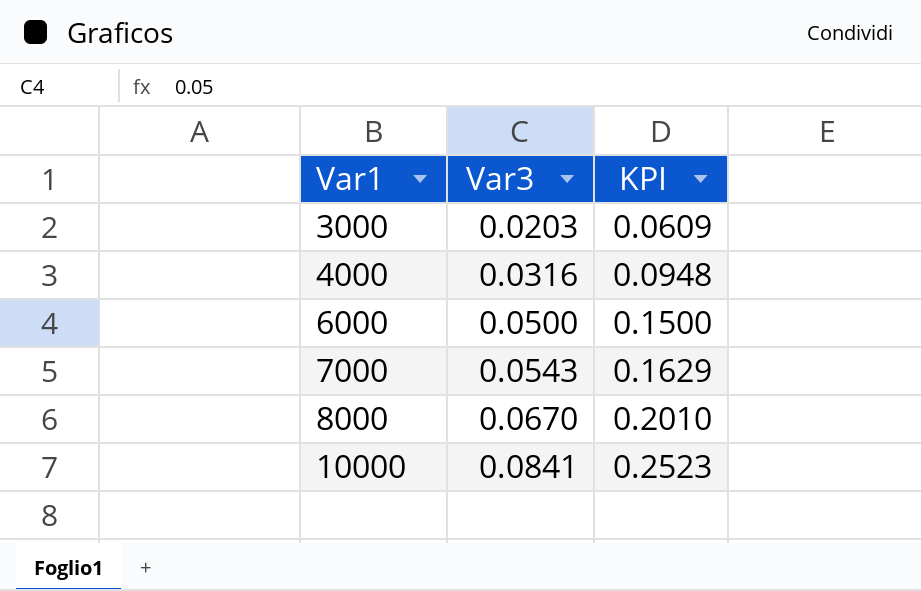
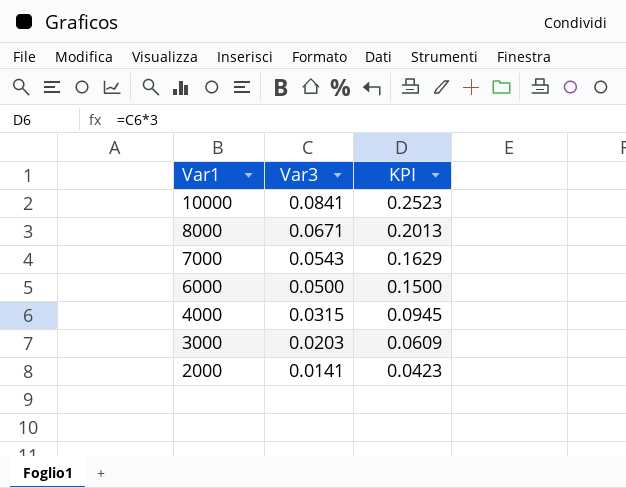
row order: Var1 ascending -> Var1 descending
8000 | Var3: 0.0670 -> 0.0671
8000 | KPI: 0.2010 -> 0.2013
4000 | Var3: 0.0316 -> 0.0315
4000 | KPI: 0.0948 -> 0.0945
row 2000: none -> 0.0141 | 0.0423

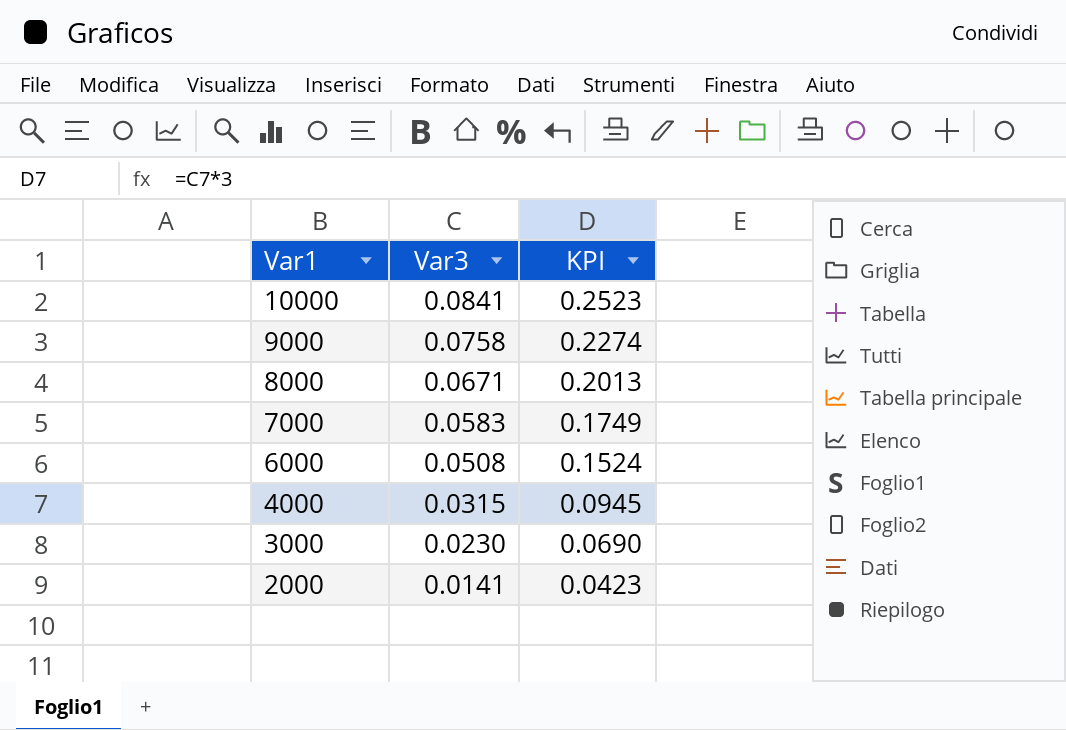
row 9000: none -> 0.0758 | 0.2274
7000 | Var3: 0.0543 -> 0.0583
7000 | KPI: 0.1629 -> 0.1749
6000 | Var3: 0.0500 -> 0.0508
6000 | KPI: 0.1500 -> 0.1524
3000 | Var3: 0.0203 -> 0.0230
3000 | KPI: 0.0609 -> 0.0690

